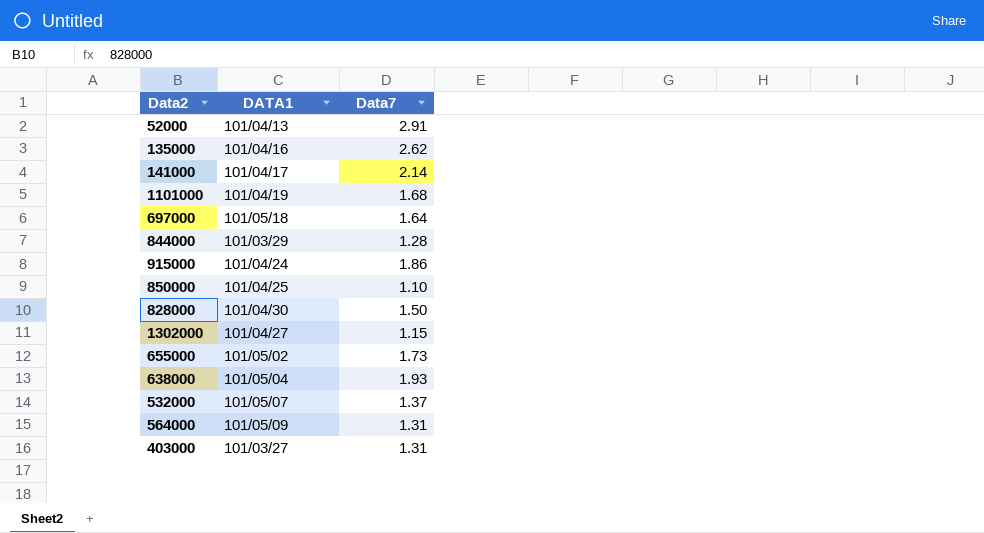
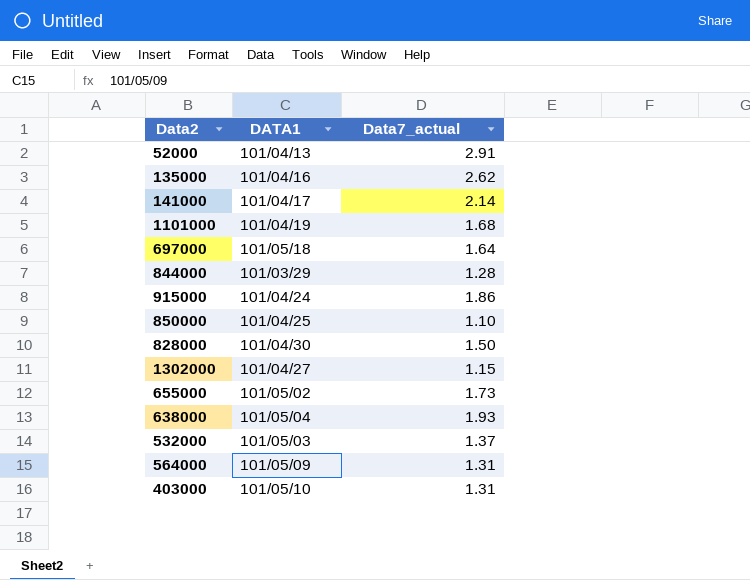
column name: Data7 -> Data7_actual
532000 | DATA1: 101/05/07 -> 101/05/03
403000 | DATA1: 101/03/27 -> 101/05/10

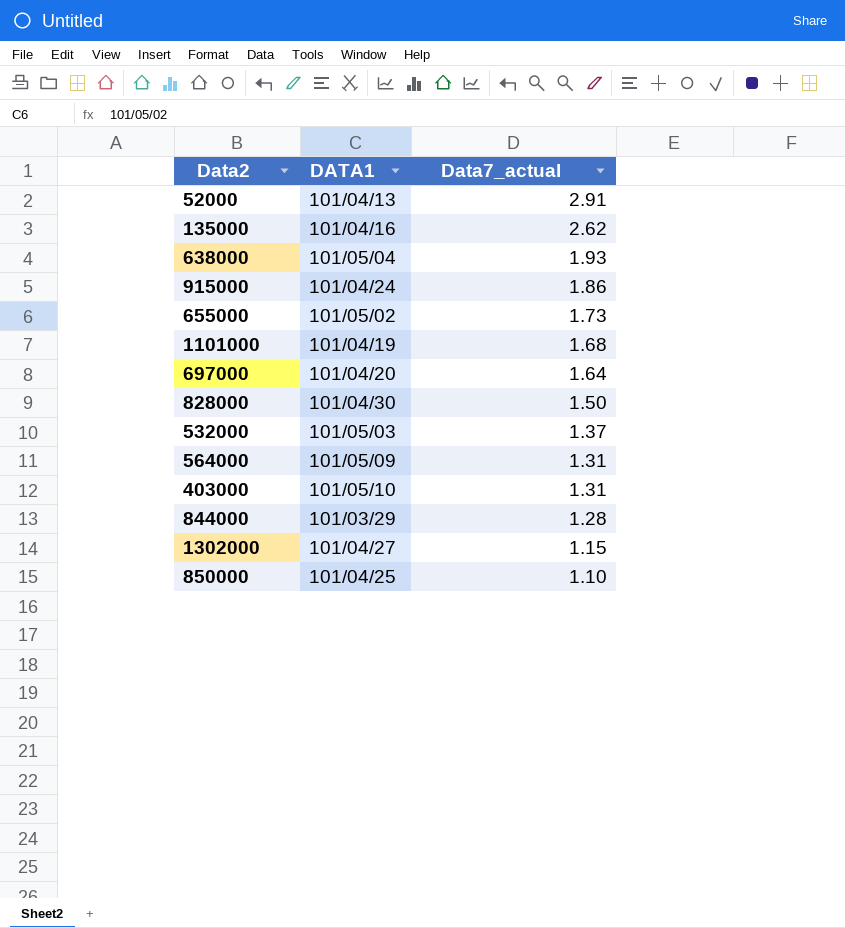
row order: none -> Data7_actual descending
row 141000: 101/04/17 | 2.14 -> none
697000 | DATA1: 101/05/18 -> 101/04/20

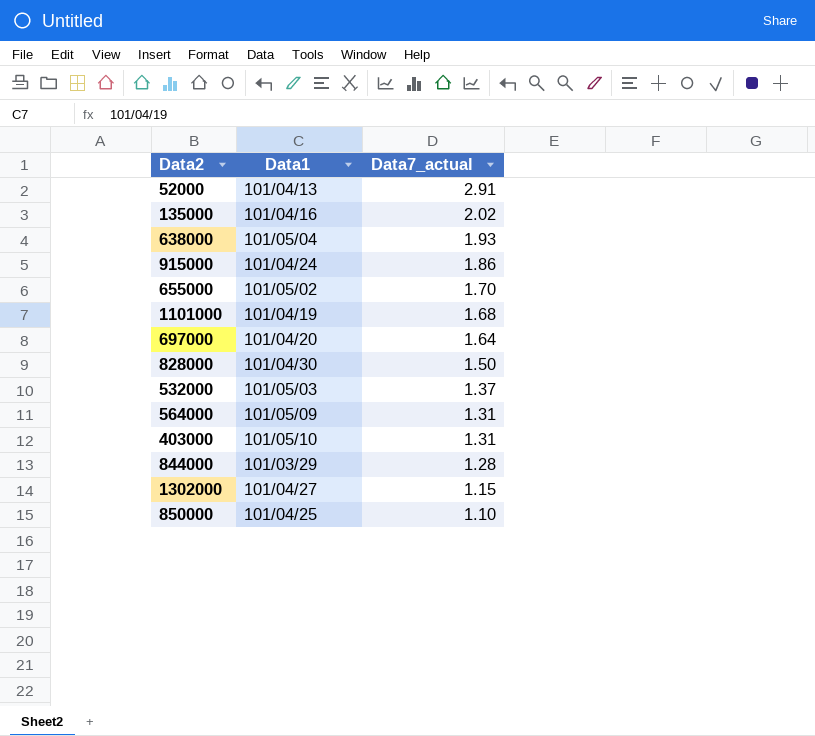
column name: DATA1 -> Data1
135000 | Data7_actual: 2.62 -> 2.02
655000 | Data7_actual: 1.73 -> 1.70

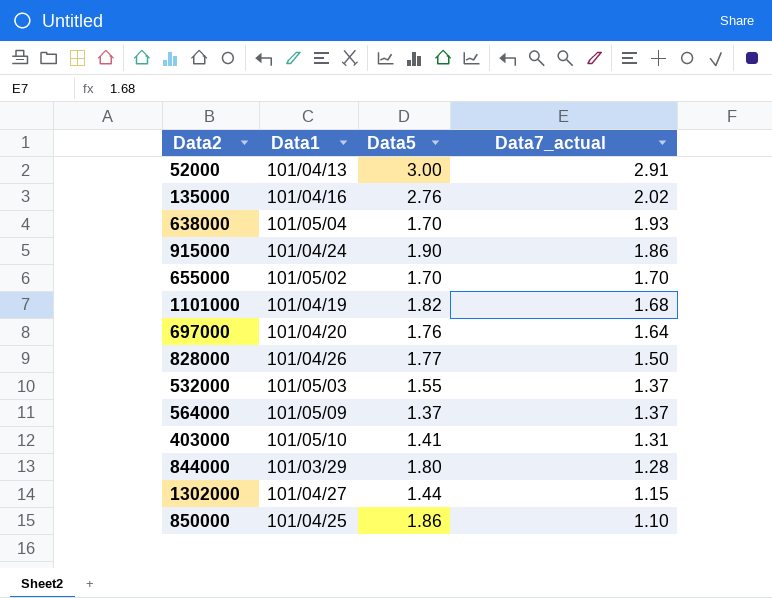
column Data5 | position: none -> 3
828000 | Data1: 101/04/30 -> 101/04/26
564000 | Data7_actual: 1.31 -> 1.37

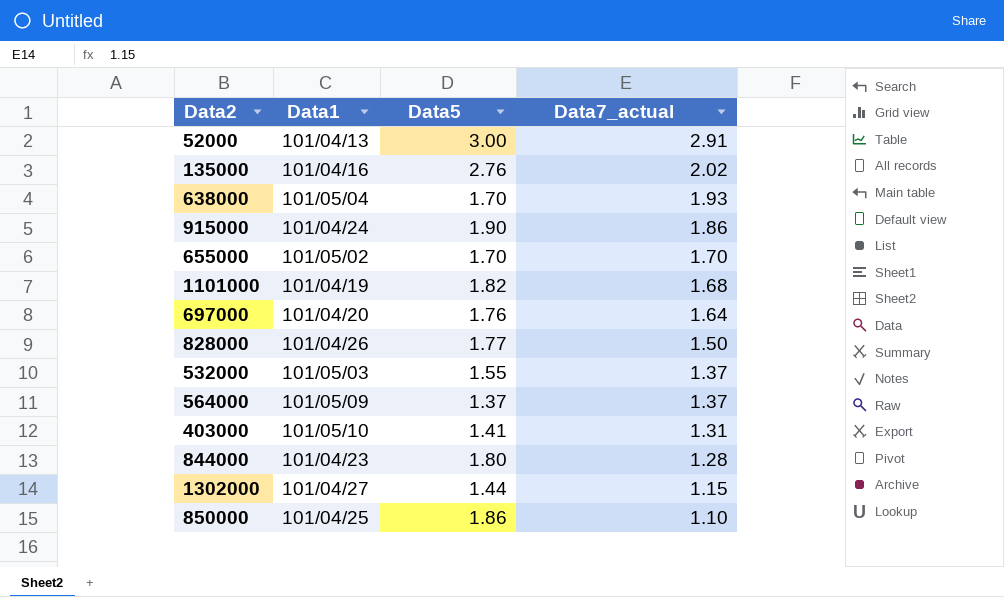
844000 | Data1: 101/03/29 -> 101/04/23

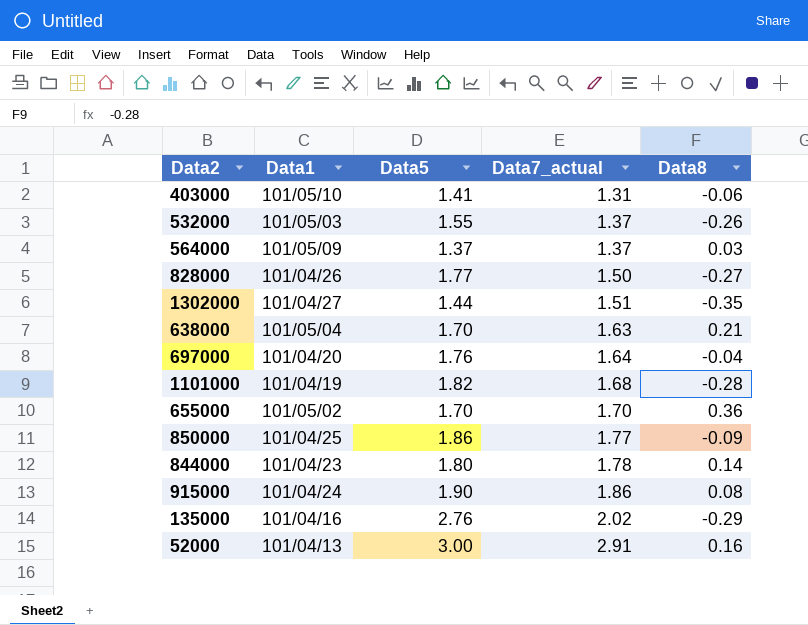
row order: Data7_actual descending -> Data7_actual ascending
column Data8 | position: none -> 5
1302000 | Data7_actual: 1.15 -> 1.51
638000 | Data7_actual: 1.93 -> 1.63
850000 | Data7_actual: 1.10 -> 1.77
844000 | Data7_actual: 1.28 -> 1.78

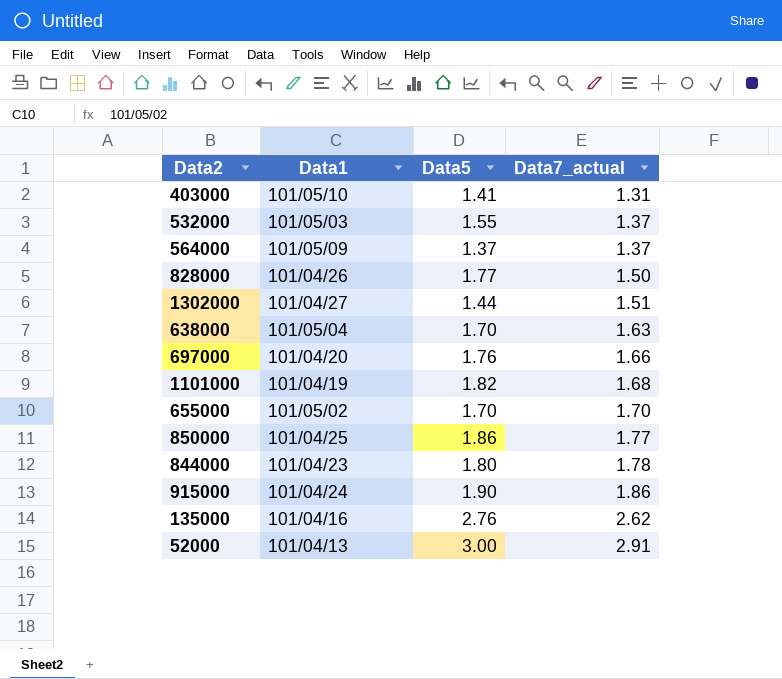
column Data8 | position: 5 -> none
697000 | Data7_actual: 1.64 -> 1.66
135000 | Data7_actual: 2.02 -> 2.62

